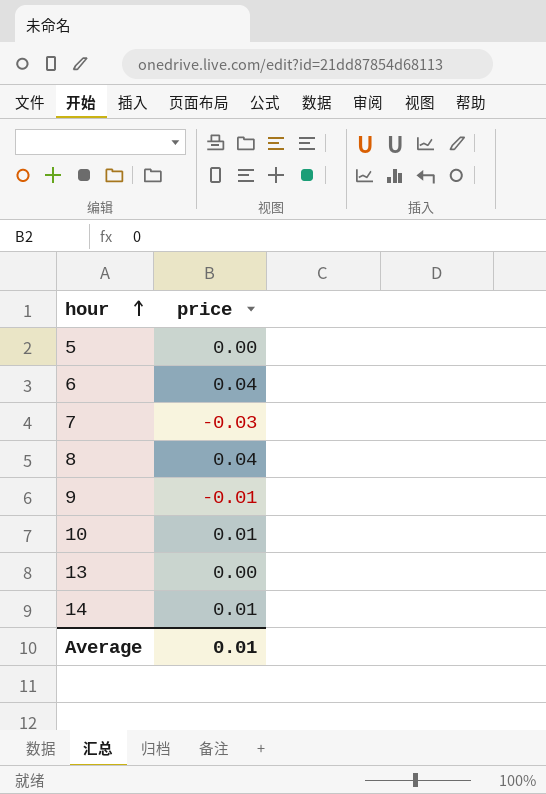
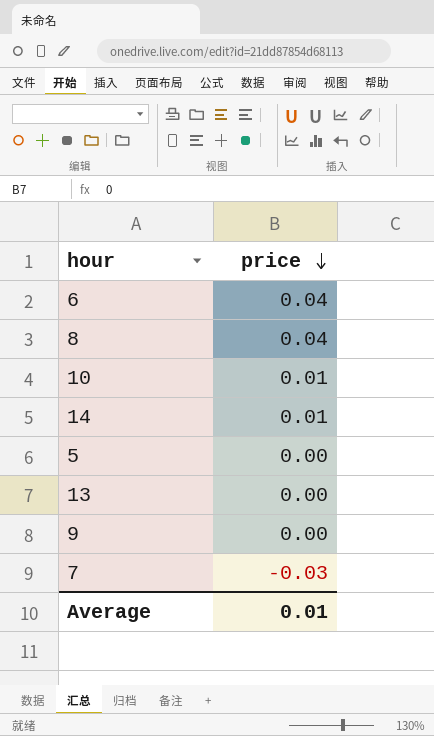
row order: hour ascending -> price descending
9 | price: -0.01 -> 0.00

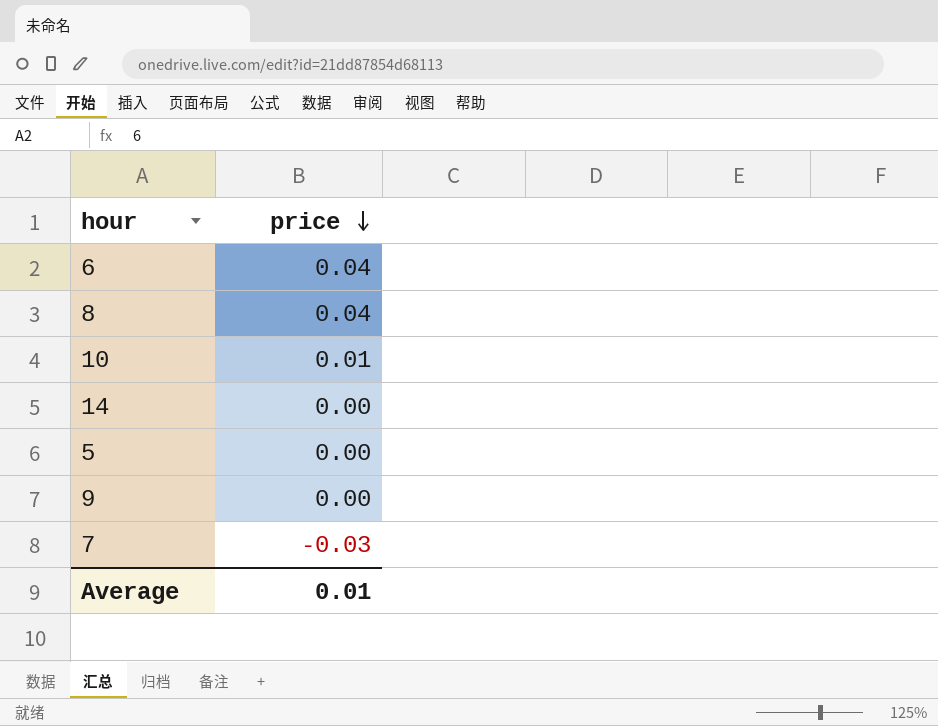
row 13: 0.00 -> none
14 | price: 0.01 -> 0.00

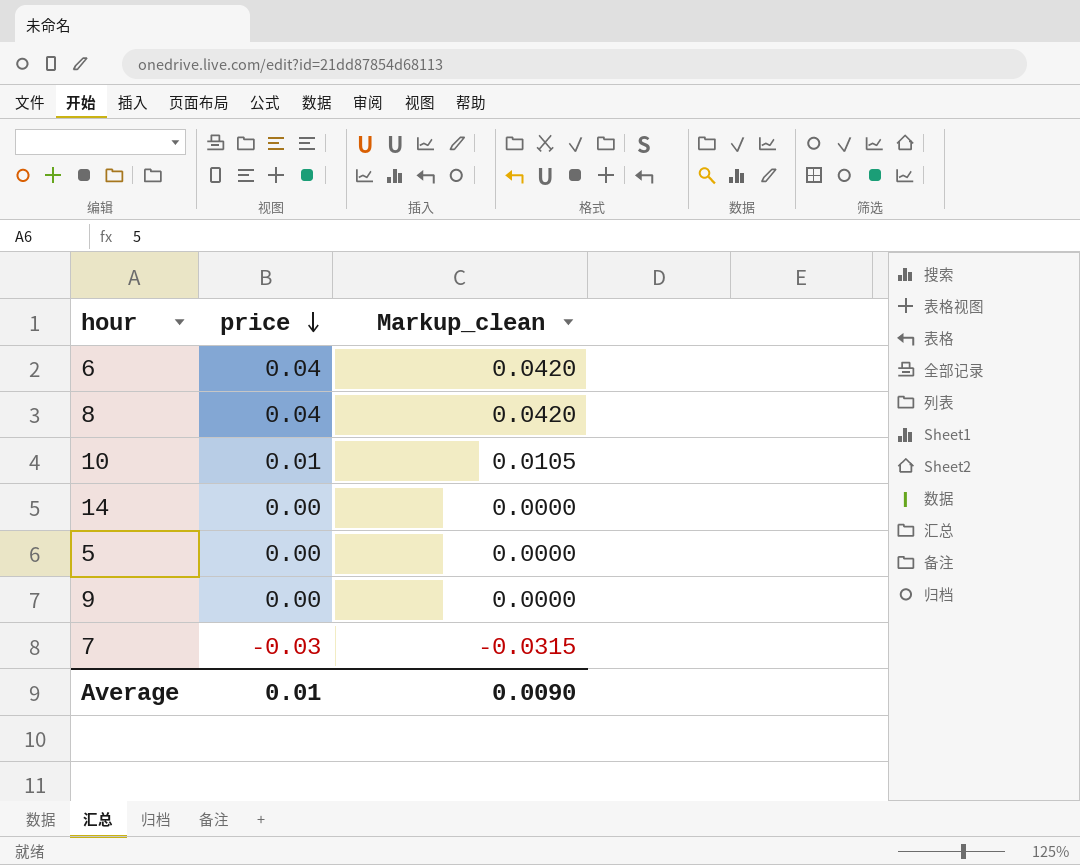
column Markup_clean | formula: none -> [price] * 1.05

